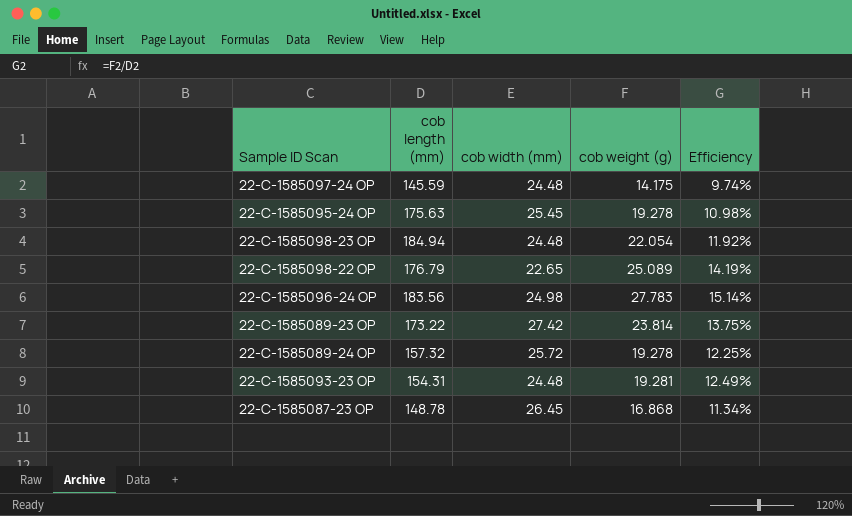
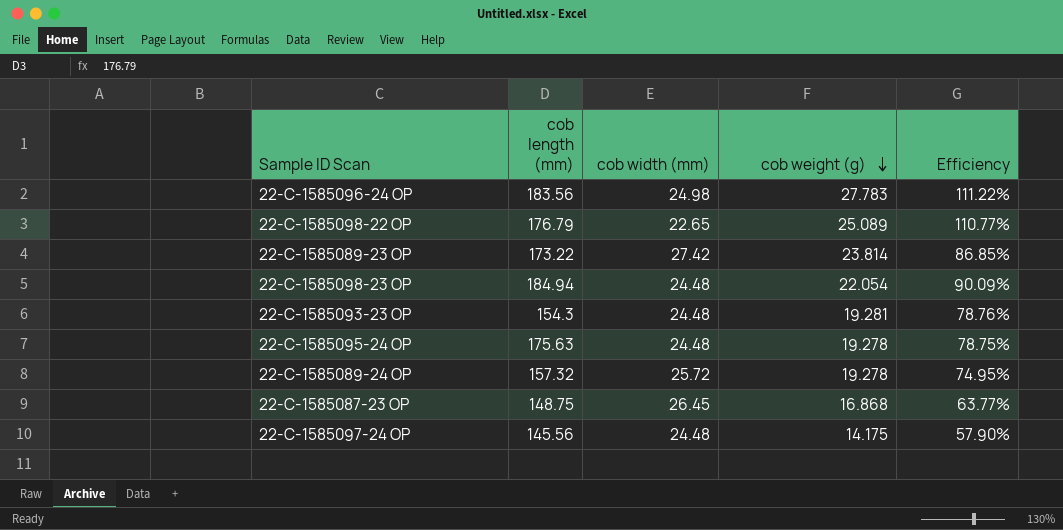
row order: none -> cob weight (g) descending
column Efficiency | formula: [cob weight (g)] / [cob length (mm)] -> [cob weight (g)] / [cob width (mm)]
22-C-1585093-23 OP | cob length (mm): 154.31 -> 154.3
22-C-1585095-24 OP | cob width (mm): 25.45 -> 24.48
22-C-1585087-23 OP | cob length (mm): 148.78 -> 148.75
22-C-1585097-24 OP | cob length (mm): 145.59 -> 145.56

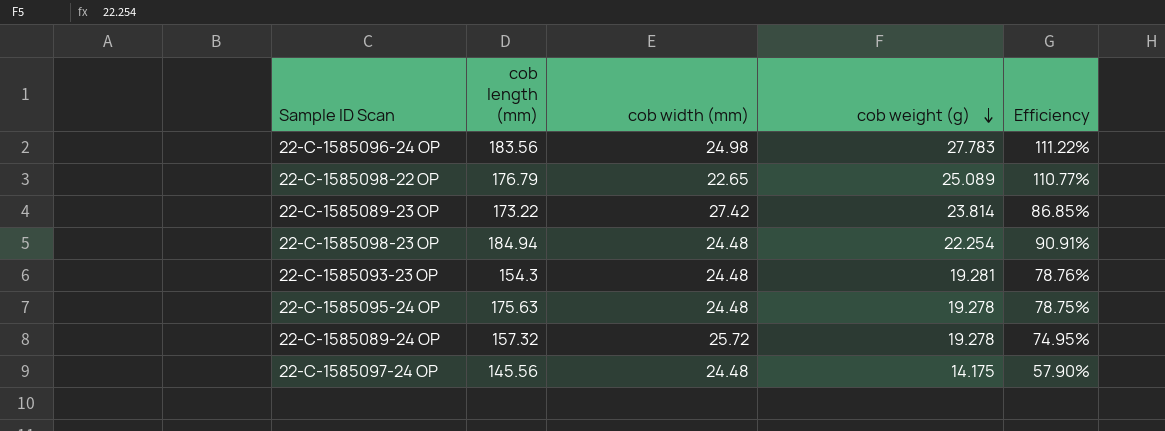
row 22-C-1585087-23 OP: 148.75 | 26.45 | 16.868 | 63.77% -> none
22-C-1585098-23 OP | cob weight (g): 22.054 -> 22.254
22-C-1585098-23 OP | Efficiency: 90.09% -> 90.91%

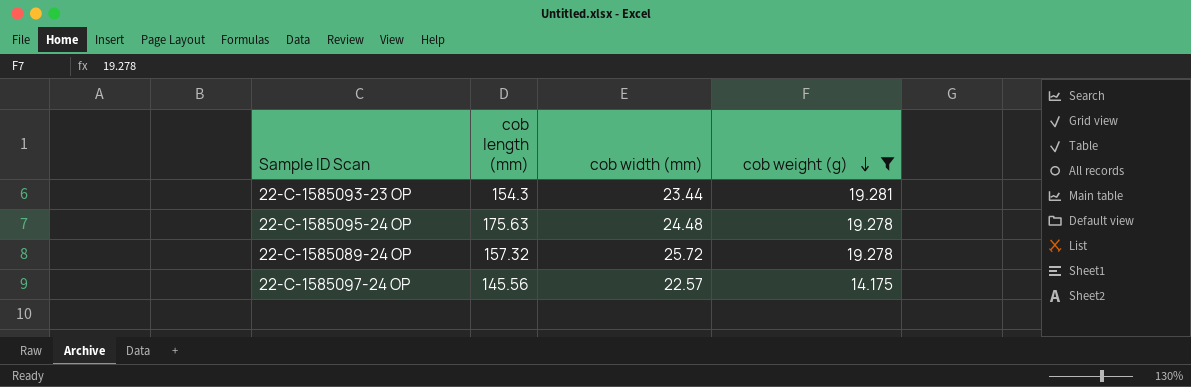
filter: none -> cob weight (g) <= 19.281
column Efficiency | formula: [cob weight (g)] / [cob width (mm)] -> none
22-C-1585093-23 OP | cob width (mm): 24.48 -> 23.44
22-C-1585097-24 OP | cob width (mm): 24.48 -> 22.57

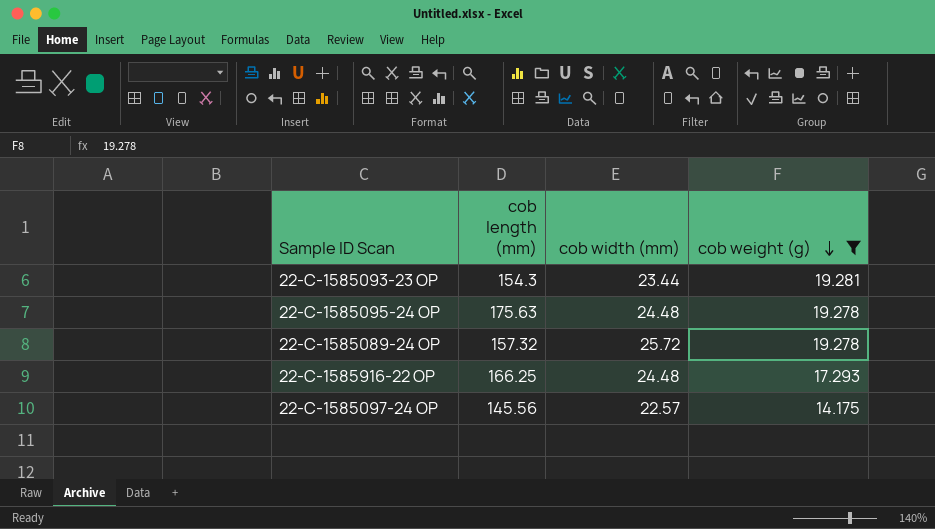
row 22-C-1585916-22 OP: none -> 166.25 | 24.48 | 17.293

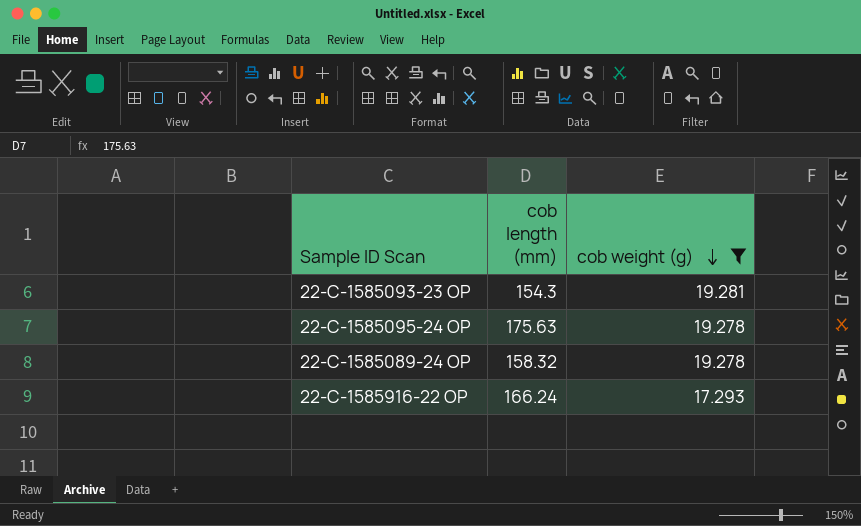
column cob width (mm) | position: 3 -> none
row 22-C-1585097-24 OP: 145.56 | 22.57 | 14.175 -> none
22-C-1585089-24 OP | cob length (mm): 157.32 -> 158.32
22-C-1585916-22 OP | cob length (mm): 166.25 -> 166.24

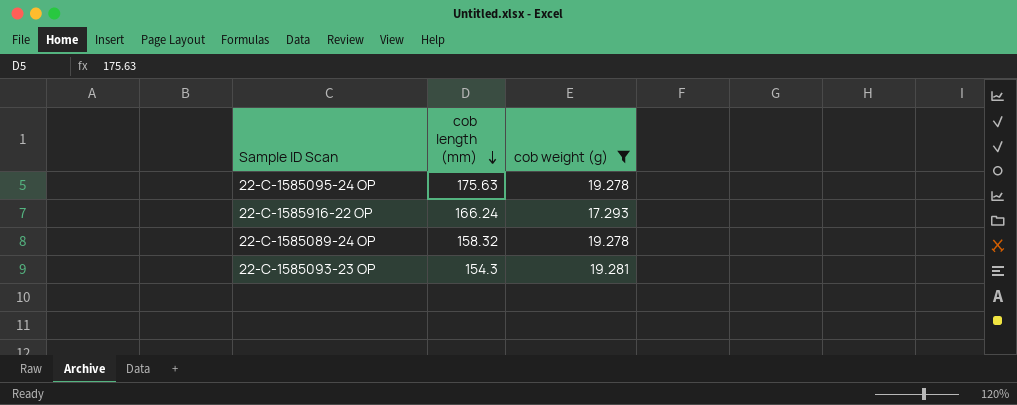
row order: cob weight (g) descending -> cob length (mm) descending

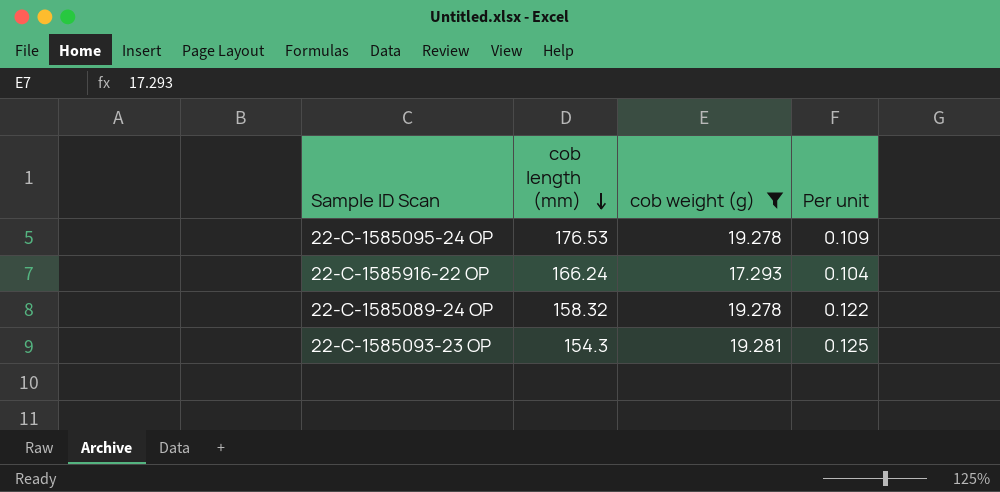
column Per unit | formula: none -> [cob weight (g)] / [cob length (mm)]
22-C-1585095-24 OP | cob length (mm): 175.63 -> 176.53

